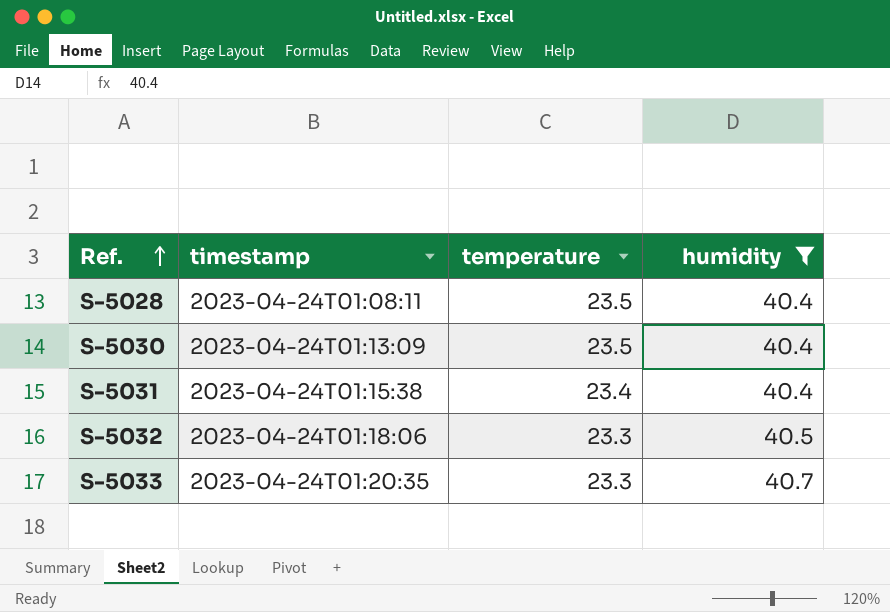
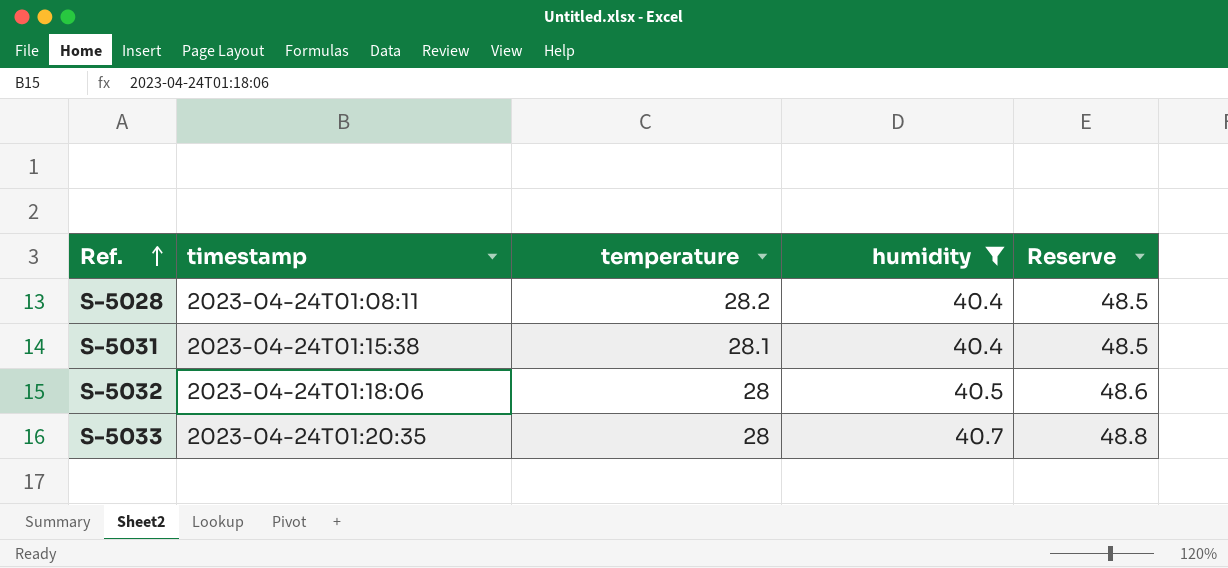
column Reserve | formula: none -> [humidity] * 1.2
row S-5030: 2023-04-24T01:13:09 | 23.5 | 40.4 -> none
S-5028 | temperature: 23.5 -> 28.2
S-5031 | temperature: 23.4 -> 28.1
S-5032 | temperature: 23.3 -> 28
S-5033 | temperature: 23.3 -> 28

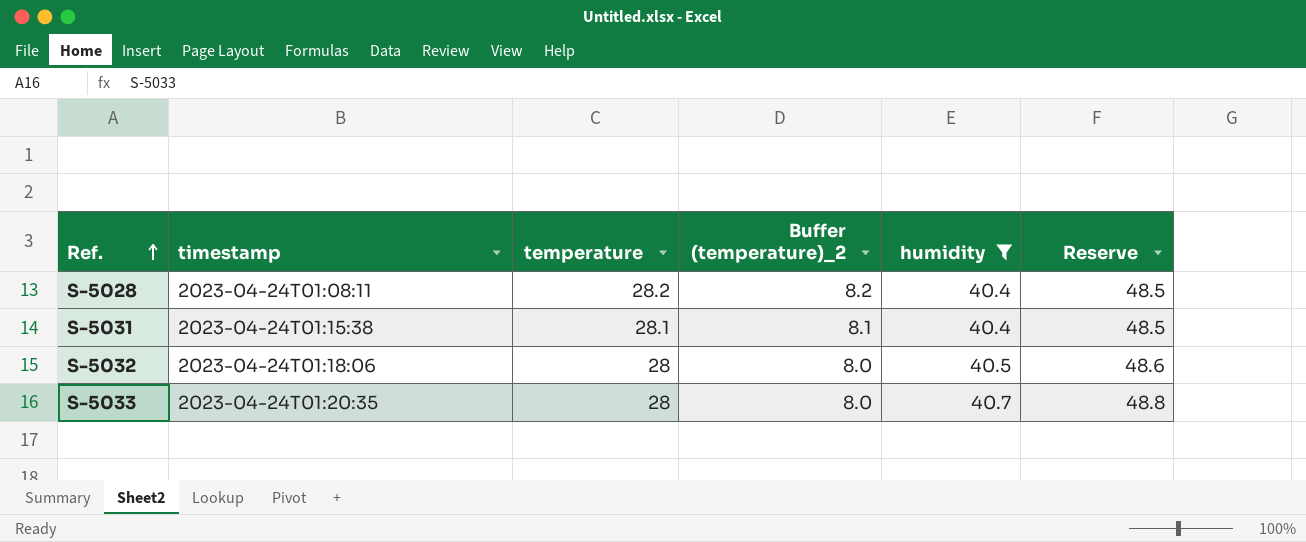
column Buffer (temperature)_2 | formula: none -> [temperature] - 20

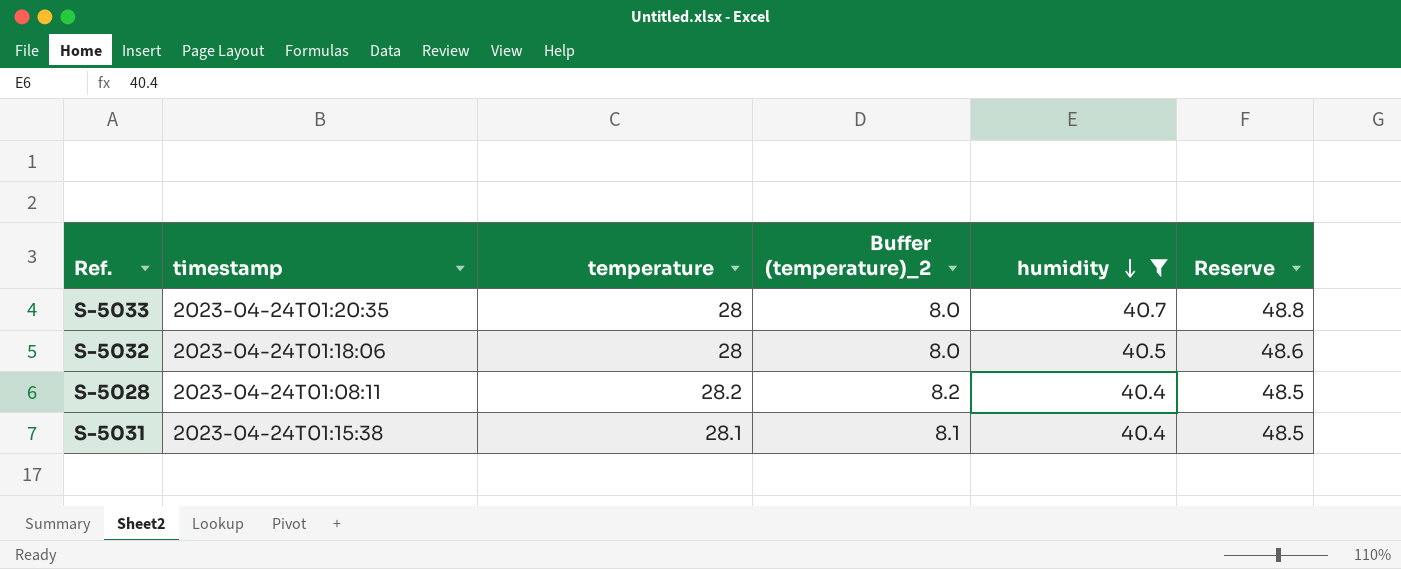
row order: Ref. ascending -> humidity descending

